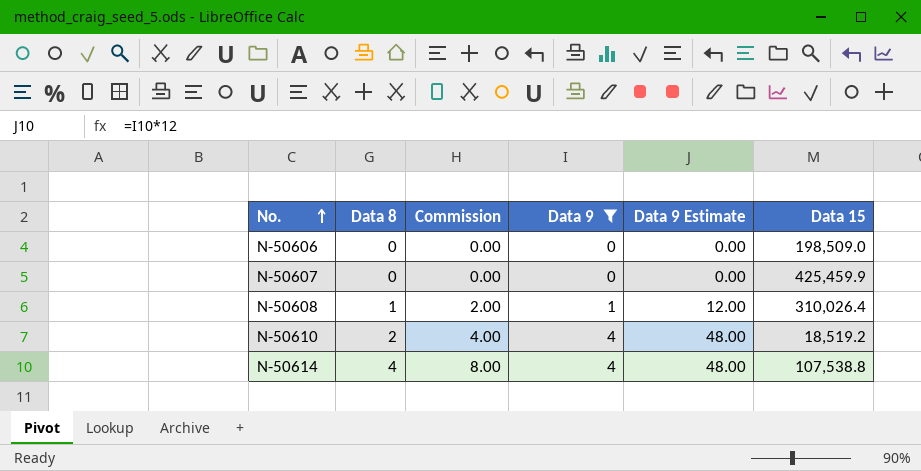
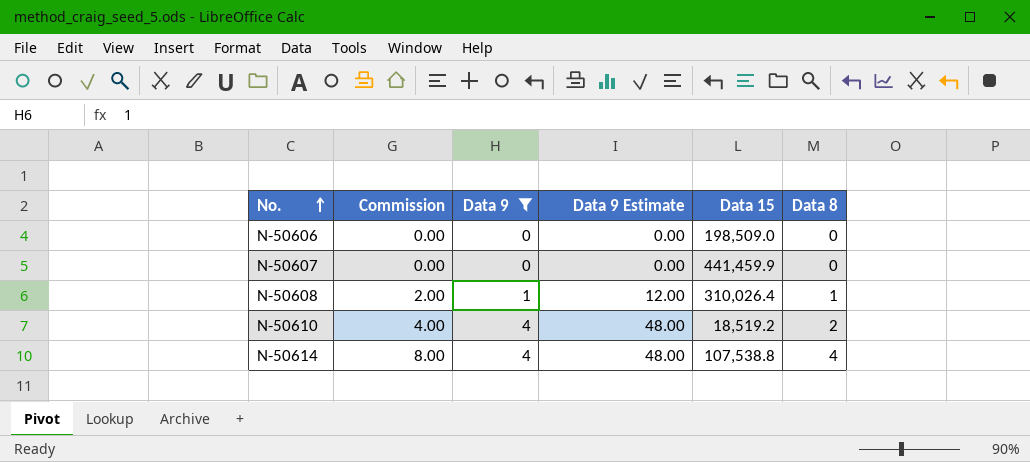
column Data 8 | position: 2 -> 6
N-50607 | Data 15: 425,459.9 -> 441,459.9

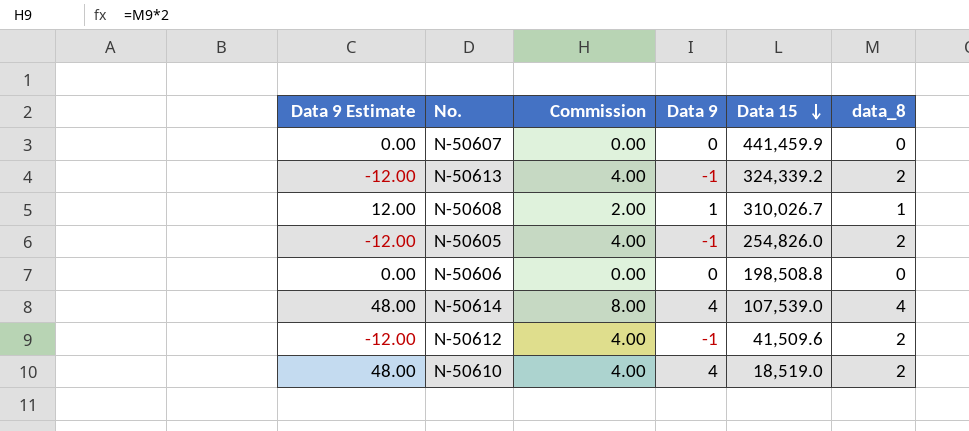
filter: Data 9 != -1 -> none
row order: No. ascending -> Data 15 descending
column Data 9 Estimate | position: 4 -> 1
column name: Data 8 -> data_8
N-50608 | Data 15: 310,026.4 -> 310,026.7
N-50606 | Data 15: 198,509.0 -> 198,508.8
N-50614 | Data 15: 107,538.8 -> 107,539.0
N-50610 | Data 15: 18,519.2 -> 18,519.0

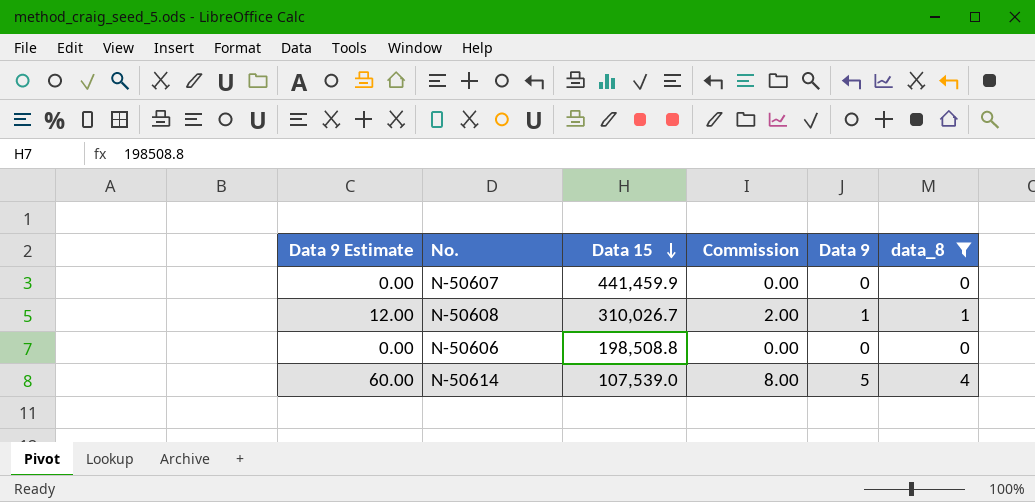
filter: none -> data_8 != 2
column Data 15 | position: 5 -> 3
N-50614 | Data 9 Estimate: 48.00 -> 60.00
N-50614 | Data 9: 4 -> 5

